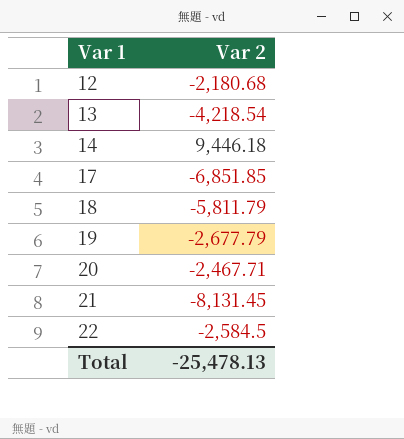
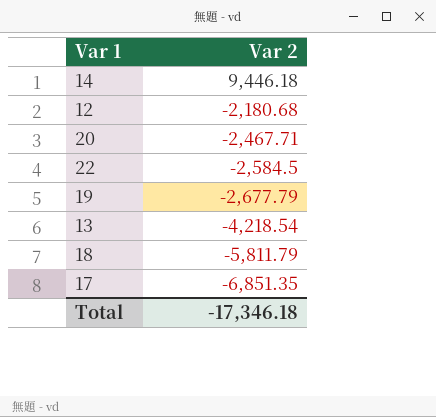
row order: Var 1 ascending -> Var 2 descending
row 21: -8,131.45 -> none
17 | Var 2: -6,851.85 -> -6,851.35
Total | Var 2: -25,478.13 -> -17,346.18

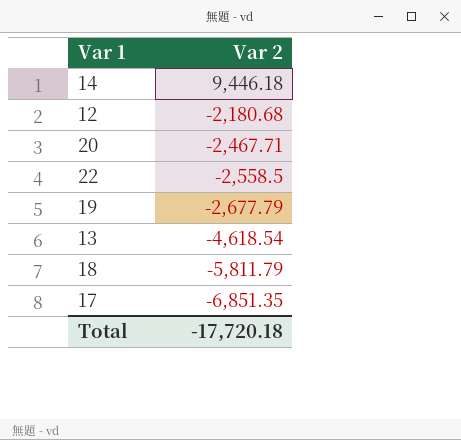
22 | Var 2: -2,584.5 -> -2,558.5
13 | Var 2: -4,218.54 -> -4,618.54
Total | Var 2: -17,346.18 -> -17,720.18

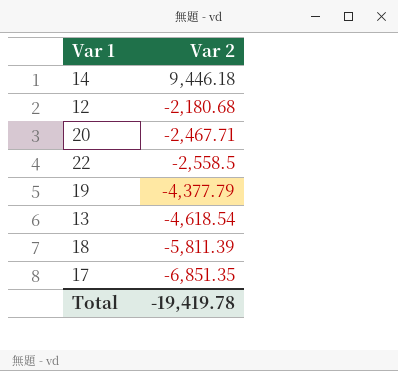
19 | Var 2: -2,677.79 -> -4,377.79
18 | Var 2: -5,811.79 -> -5,811.39
Total | Var 2: -17,720.18 -> -19,419.78

